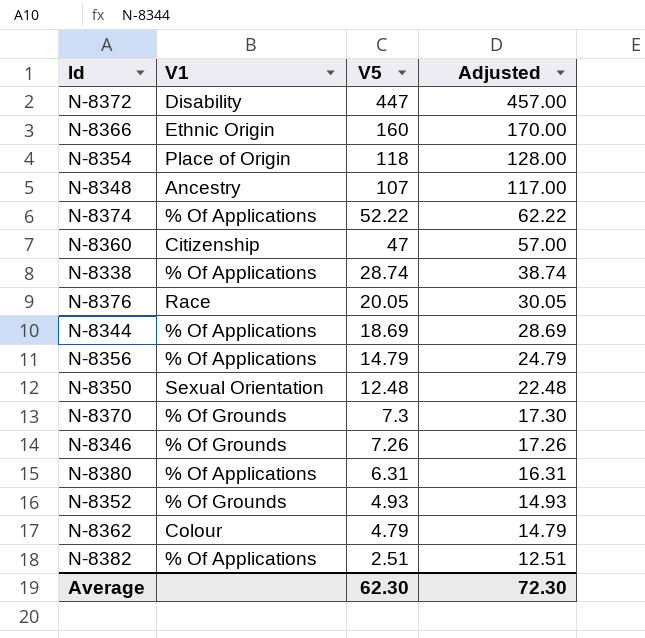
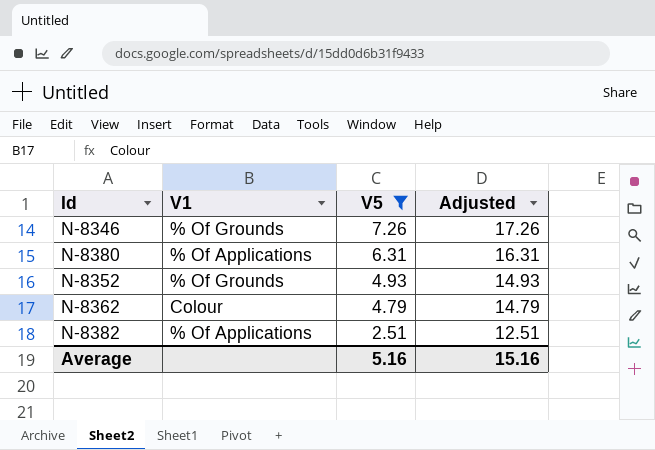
filter: none -> V5 <= 7.26
Average | V5: 62.30 -> 5.16
Average | Adjusted: 72.30 -> 15.16

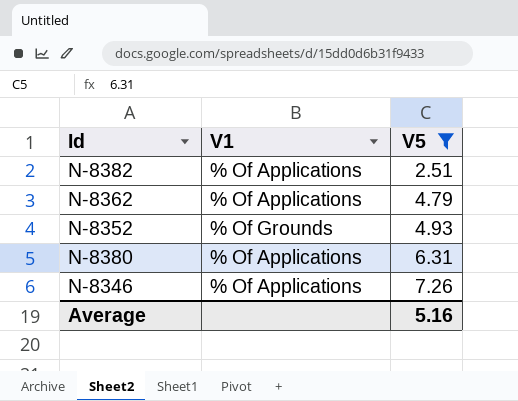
row order: V5 descending -> V5 ascending
column Adjusted | formula: [V5] + 10 -> none
N-8362 | V1: Colour -> % Of Applications
N-8346 | V1: % Of Grounds -> % Of Applications

